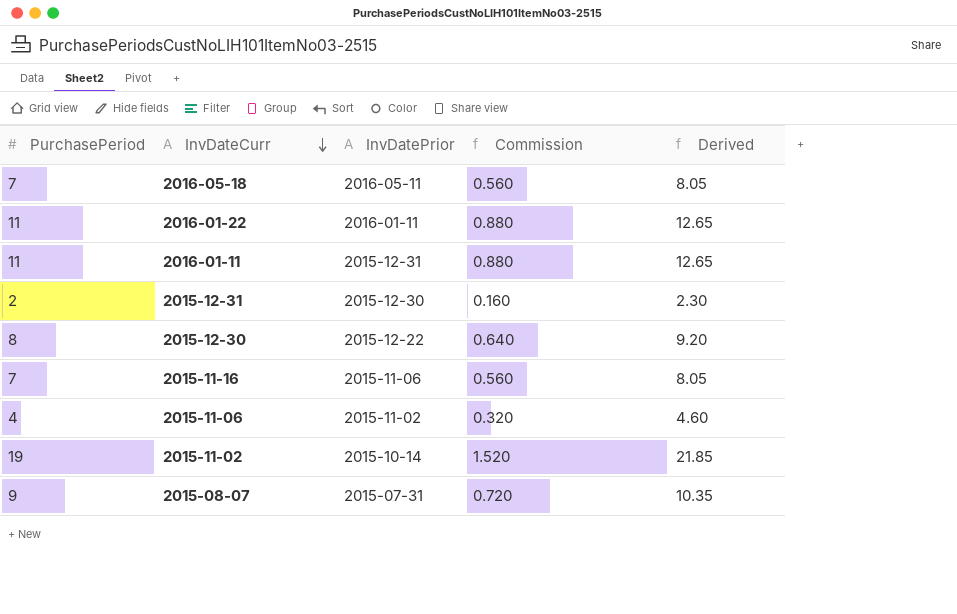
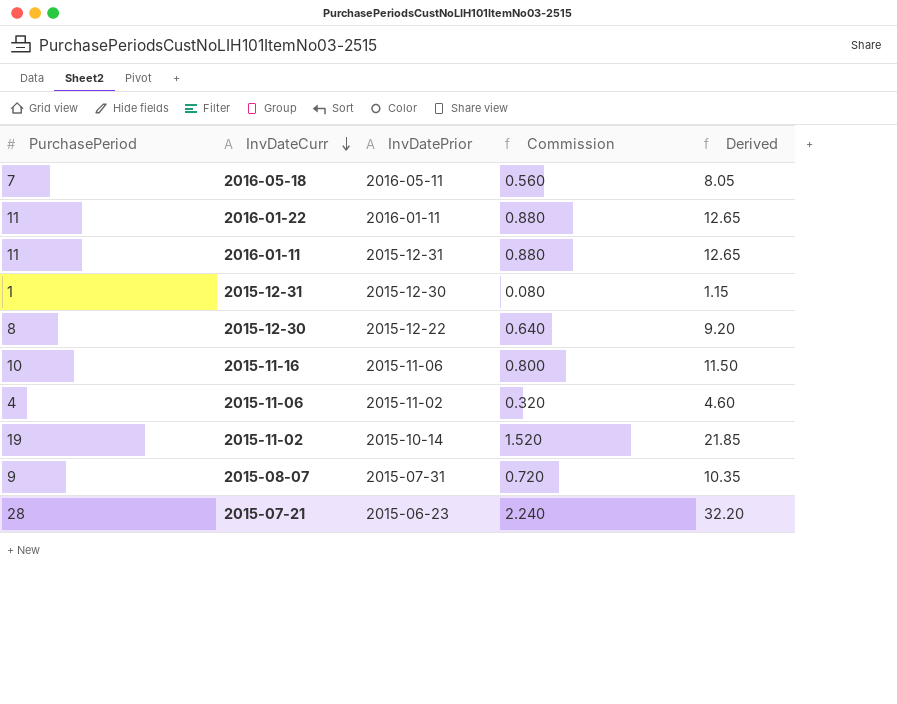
2015-12-31 | PurchasePeriod: 2 -> 1
2015-12-31 | Commission: 0.160 -> 0.080
2015-12-31 | Derived: 2.30 -> 1.15
2015-11-16 | PurchasePeriod: 7 -> 10
2015-11-16 | Commission: 0.560 -> 0.800
2015-11-16 | Derived: 8.05 -> 11.50
row 2015-07-21: none -> 28 | 2015-06-23 | 2.240 | 32.20

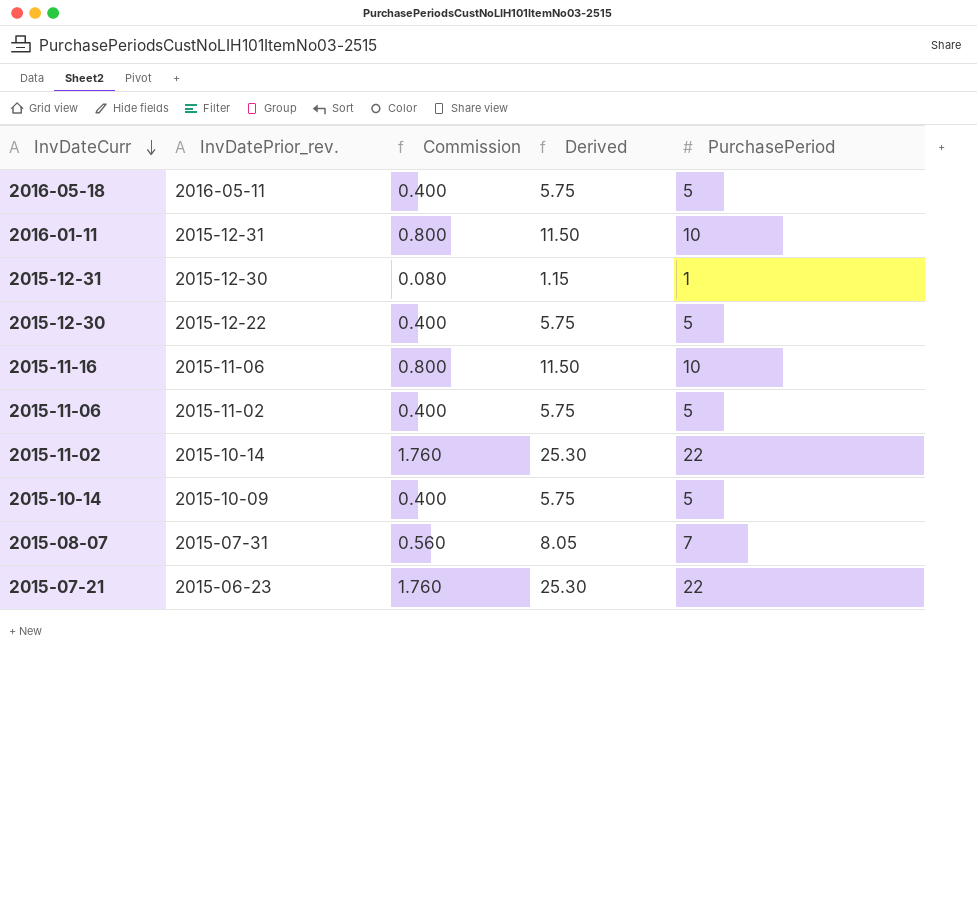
column name: InvDatePrior -> InvDatePrior_rev.
column PurchasePeriod | position: 1 -> 5
row 2016-01-22: 11 | 2016-01-11 | 0.880 | 12.65 -> none
2016-05-18 | Commission: 0.560 -> 0.400
2016-05-18 | Derived: 8.05 -> 5.75
2016-05-18 | PurchasePeriod: 7 -> 5
2016-01-11 | Commission: 0.880 -> 0.800
2016-01-11 | Derived: 12.65 -> 11.50
2016-01-11 | PurchasePeriod: 11 -> 10
2015-12-30 | Commission: 0.640 -> 0.400
2015-12-30 | Derived: 9.20 -> 5.75
2015-12-30 | PurchasePeriod: 8 -> 5
2015-11-06 | Commission: 0.320 -> 0.400
2015-11-06 | Derived: 4.60 -> 5.75
2015-11-06 | PurchasePeriod: 4 -> 5
2015-11-02 | Commission: 1.520 -> 1.760
2015-11-02 | Derived: 21.85 -> 25.30
2015-11-02 | PurchasePeriod: 19 -> 22
row 2015-10-14: none -> 2015-10-09 | 0.400 | 5.75 | 5
2015-08-07 | Commission: 0.720 -> 0.560
2015-08-07 | Derived: 10.35 -> 8.05
2015-08-07 | PurchasePeriod: 9 -> 7
2015-07-21 | Commission: 2.240 -> 1.760
2015-07-21 | Derived: 32.20 -> 25.30
2015-07-21 | PurchasePeriod: 28 -> 22

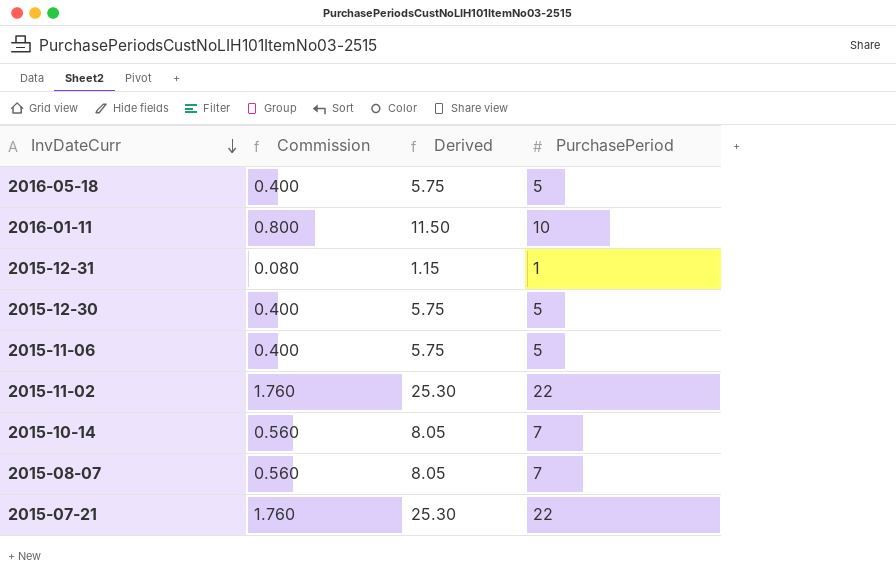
column InvDatePrior_rev. | position: 2 -> none
row 2015-11-16: 2015-11-06 | 0.800 | 11.50 | 10 -> none
2015-10-14 | Commission: 0.400 -> 0.560
2015-10-14 | Derived: 5.75 -> 8.05
2015-10-14 | PurchasePeriod: 5 -> 7

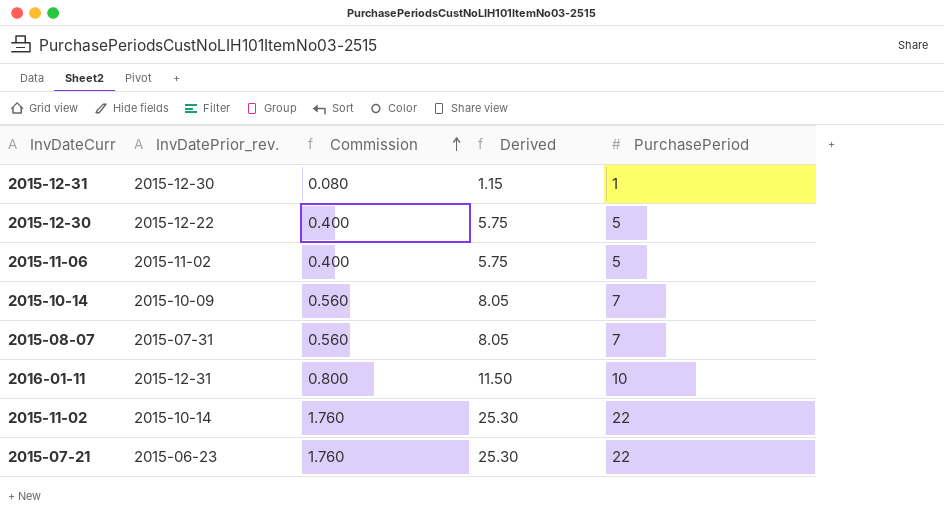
row order: InvDateCurr descending -> Commission ascending
column InvDatePrior_rev. | position: none -> 2
row 2016-05-18: 0.400 | 5.75 | 5 -> none

